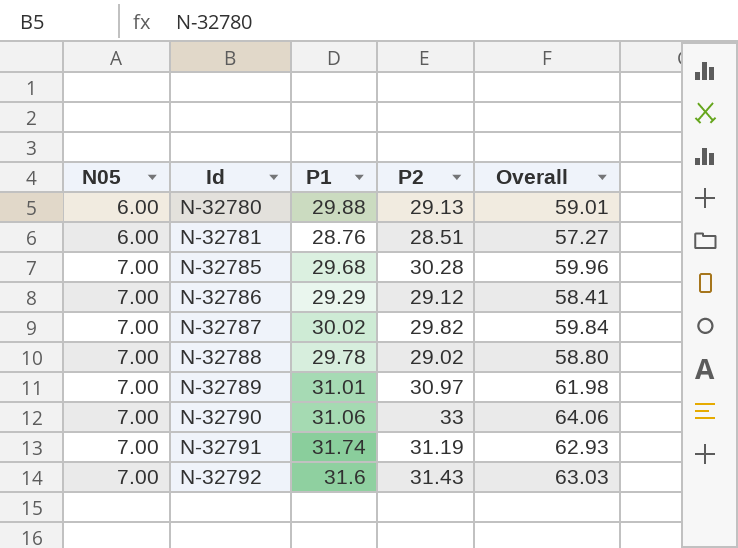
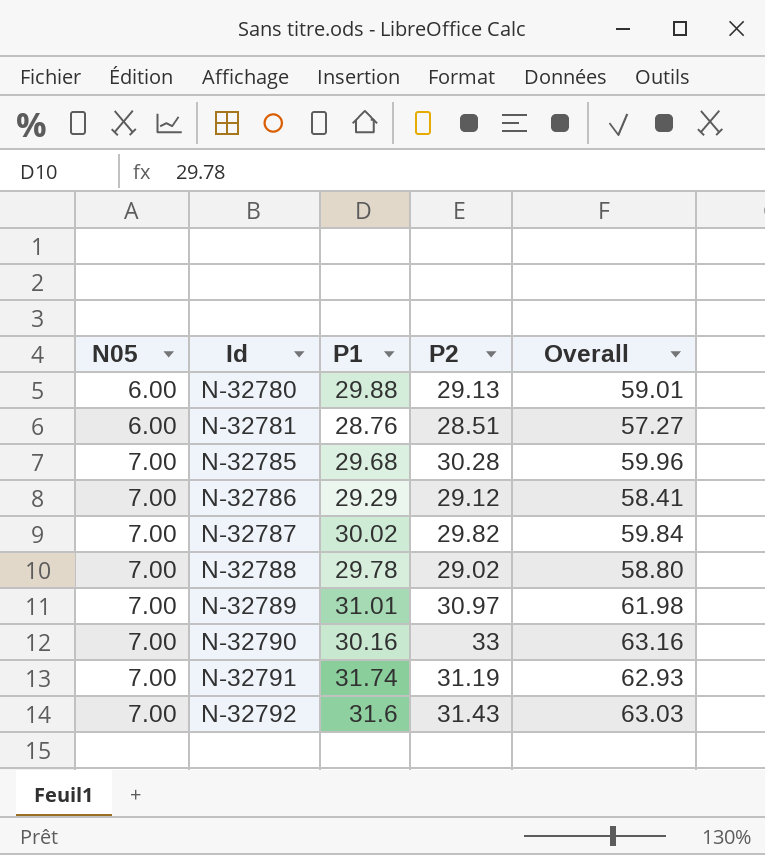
N-32790 | P1: 31.06 -> 30.16
N-32790 | Overall: 64.06 -> 63.16

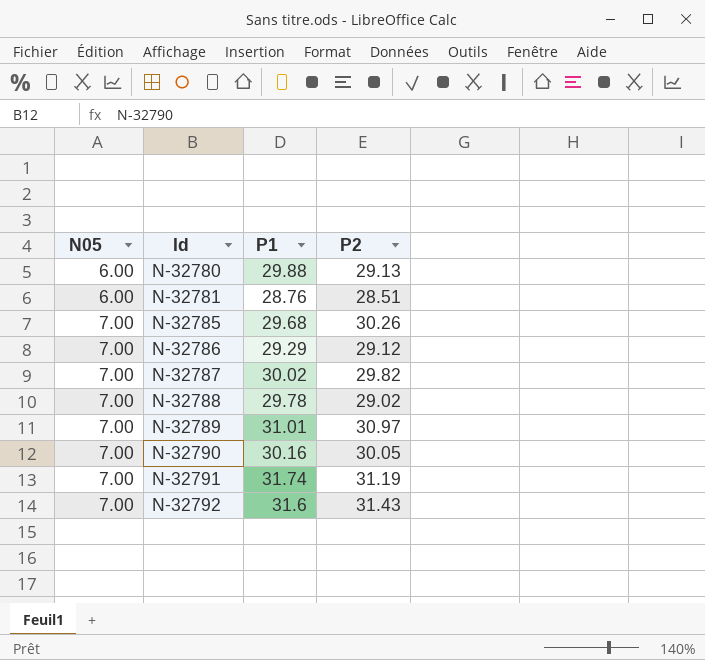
column Overall | formula: [P1] + [P2] -> none
N-32785 | P2: 30.28 -> 30.26
N-32790 | P2: 33 -> 30.05

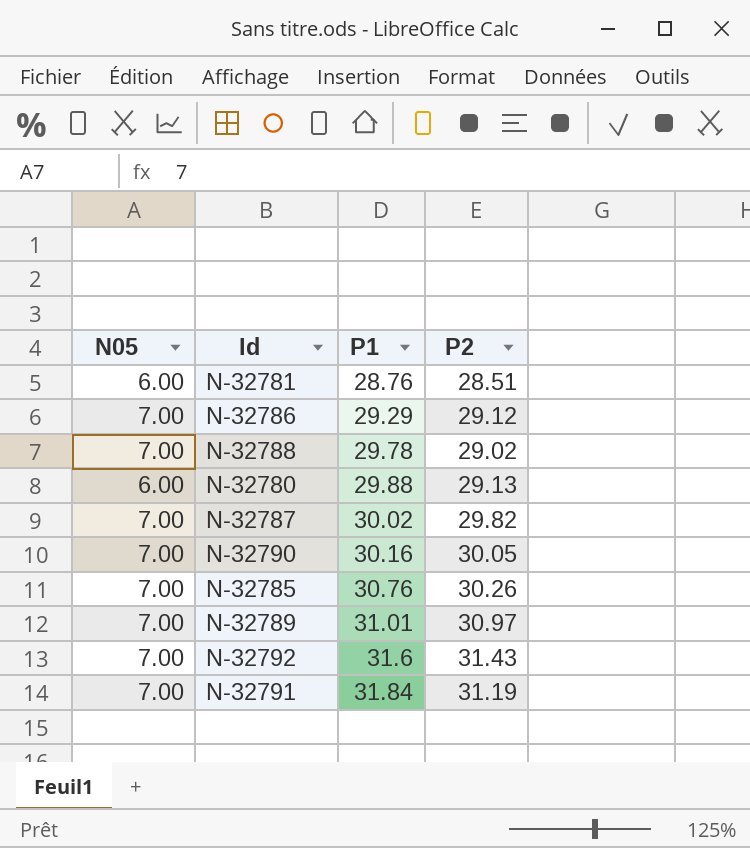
row order: N05 ascending -> P1 ascending
N-32785 | P1: 29.68 -> 30.76
N-32791 | P1: 31.74 -> 31.84

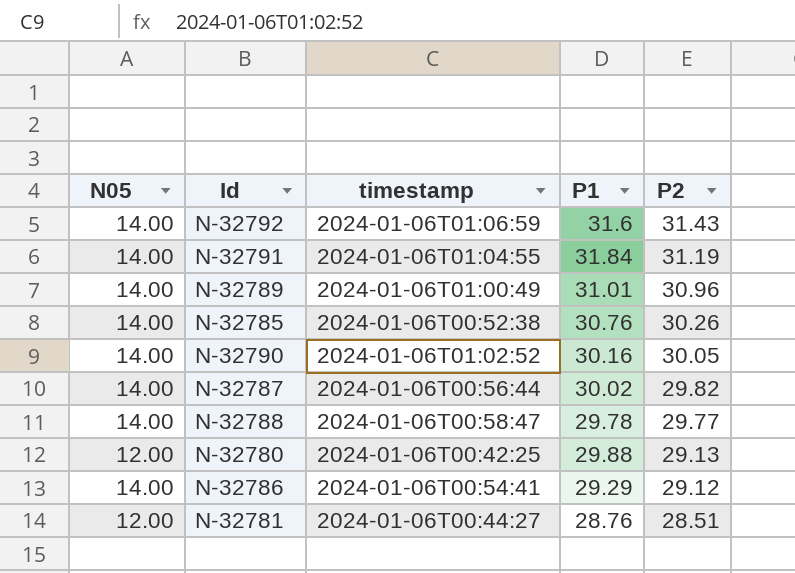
row order: P1 ascending -> P2 descending
column timestamp | position: none -> 3
N-32792 | N05: 7.00 -> 14.00
N-32791 | N05: 7.00 -> 14.00
N-32789 | N05: 7.00 -> 14.00
N-32789 | P2: 30.97 -> 30.96
N-32785 | N05: 7.00 -> 14.00
N-32790 | N05: 7.00 -> 14.00
N-32787 | N05: 7.00 -> 14.00
N-32788 | N05: 7.00 -> 14.00
N-32788 | P2: 29.02 -> 29.77
N-32780 | N05: 6.00 -> 12.00
N-32786 | N05: 7.00 -> 14.00
N-32781 | N05: 6.00 -> 12.00

